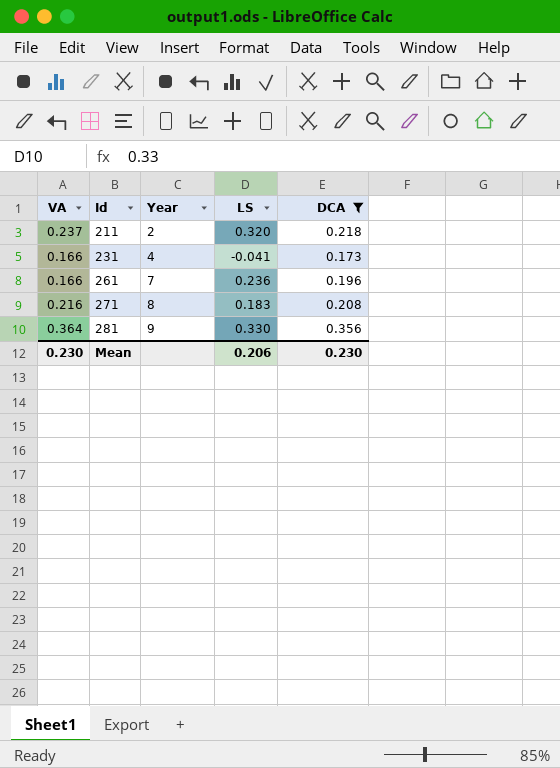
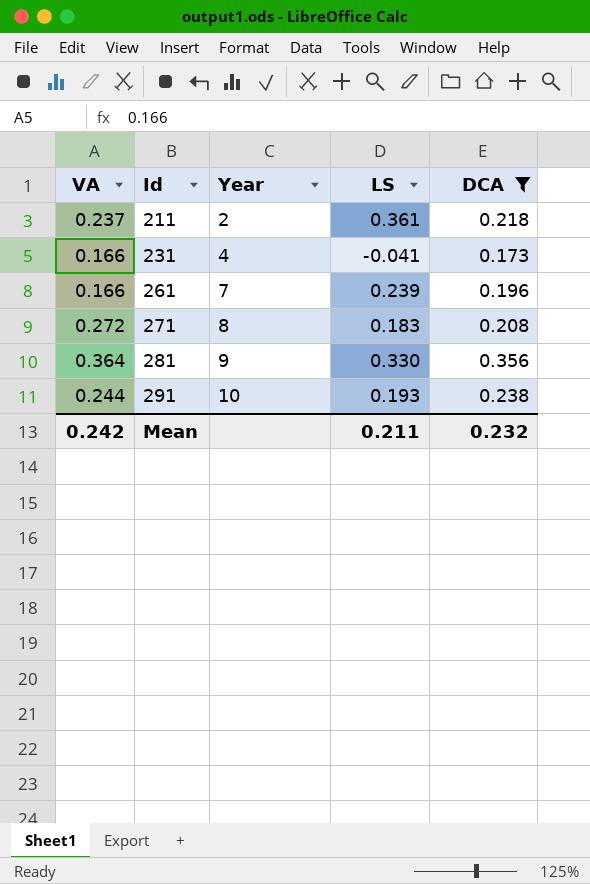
211 | LS: 0.320 -> 0.361
261 | LS: 0.236 -> 0.239
271 | VA: 0.216 -> 0.272
row 291: none -> 0.244 | 10 | 0.193 | 0.238
Mean | VA: 0.230 -> 0.242
Mean | LS: 0.206 -> 0.211
Mean | DCA: 0.230 -> 0.232

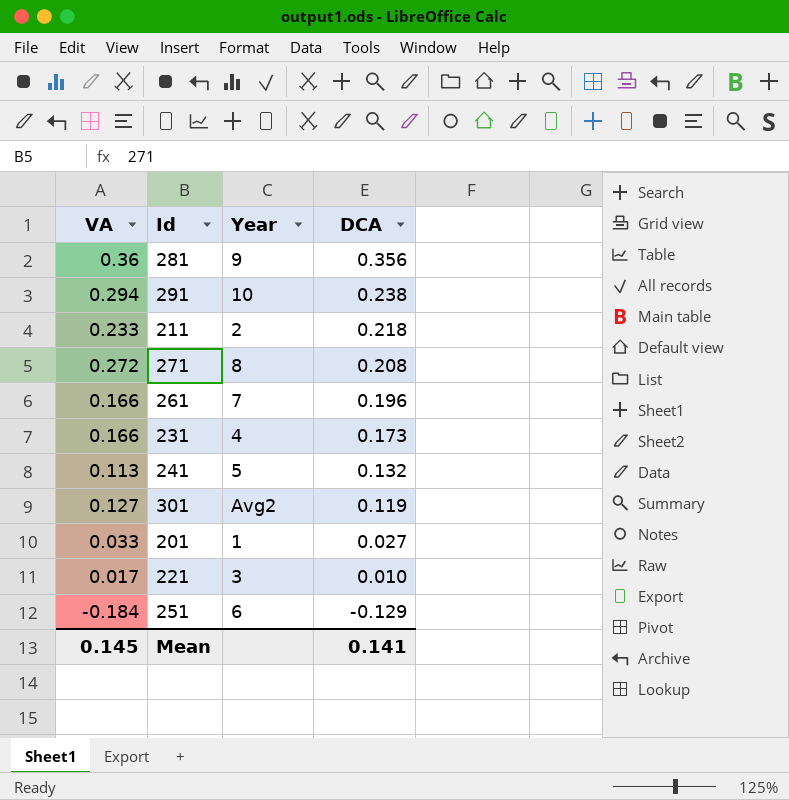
filter: DCA >= 0.173 -> none
row order: Id ascending -> DCA descending
column LS | position: 4 -> none
281 | VA: 0.364 -> 0.36
291 | VA: 0.244 -> 0.294
211 | VA: 0.237 -> 0.233
Mean | VA: 0.242 -> 0.145
Mean | DCA: 0.232 -> 0.141

